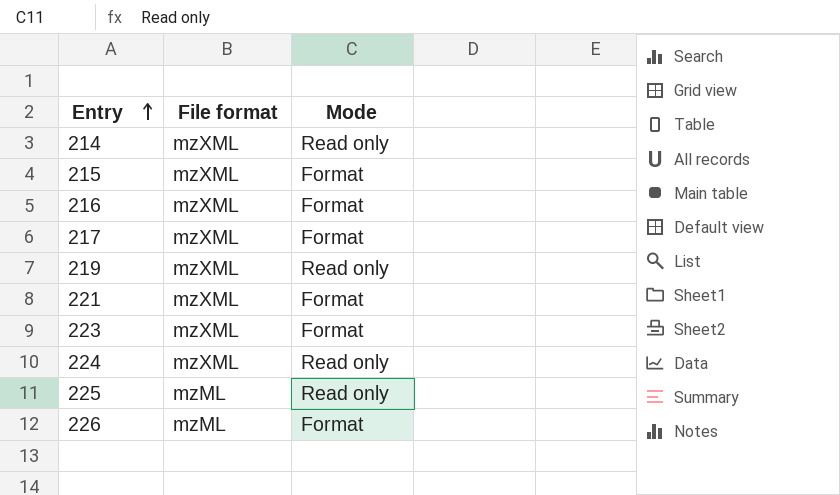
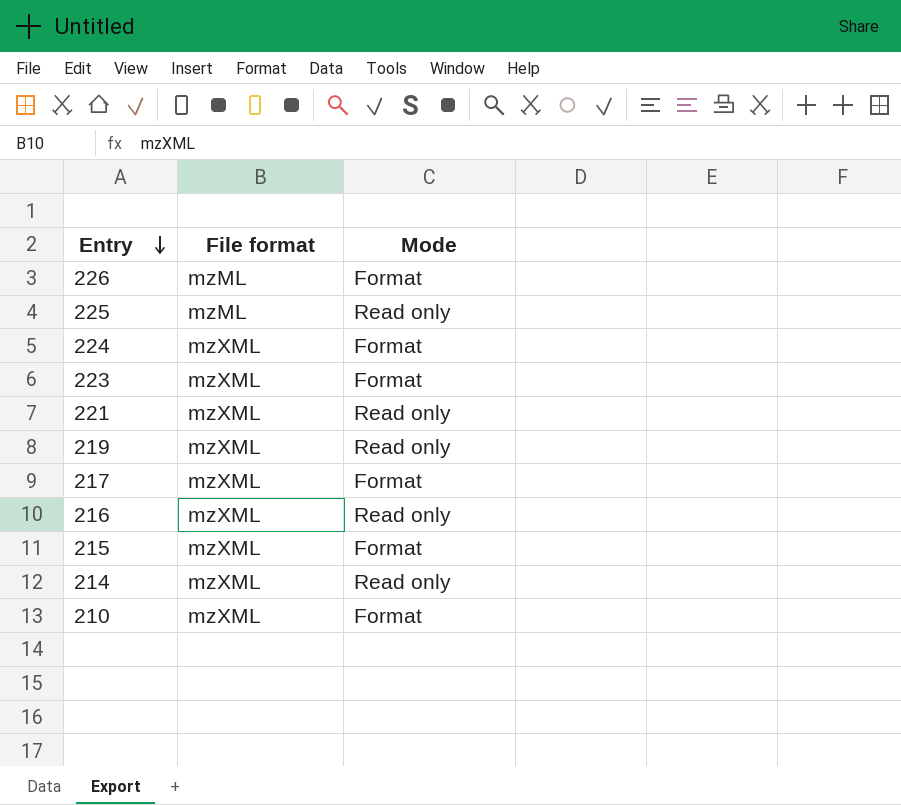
row order: Entry ascending -> Entry descending
224 | Mode: Read only -> Format
221 | Mode: Format -> Read only
216 | Mode: Format -> Read only
row 210: none -> mzXML | Format

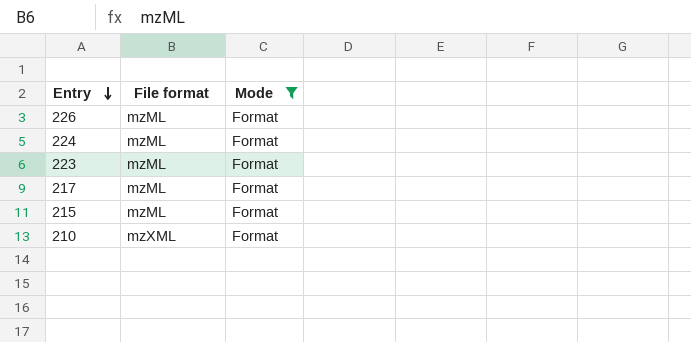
filter: none -> Mode = Format
224 | File format: mzXML -> mzML
223 | File format: mzXML -> mzML
217 | File format: mzXML -> mzML
215 | File format: mzXML -> mzML

